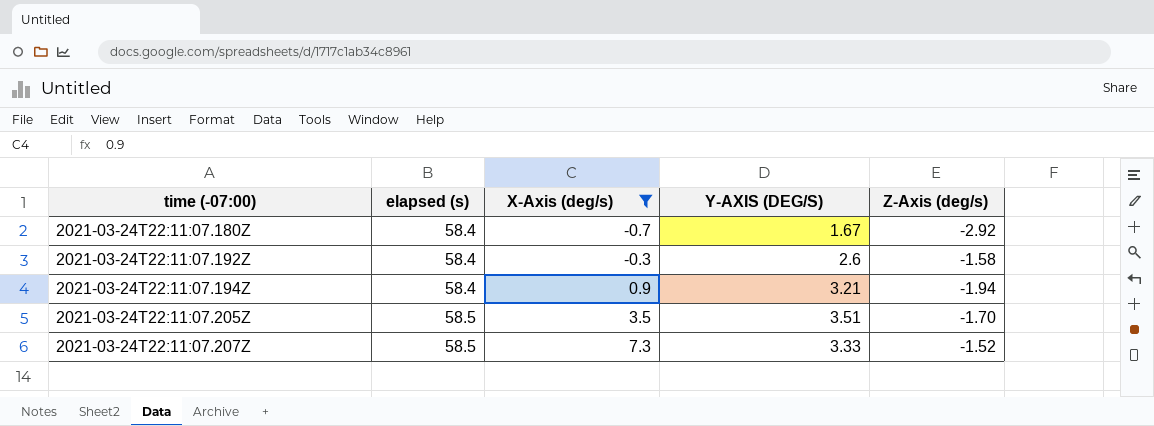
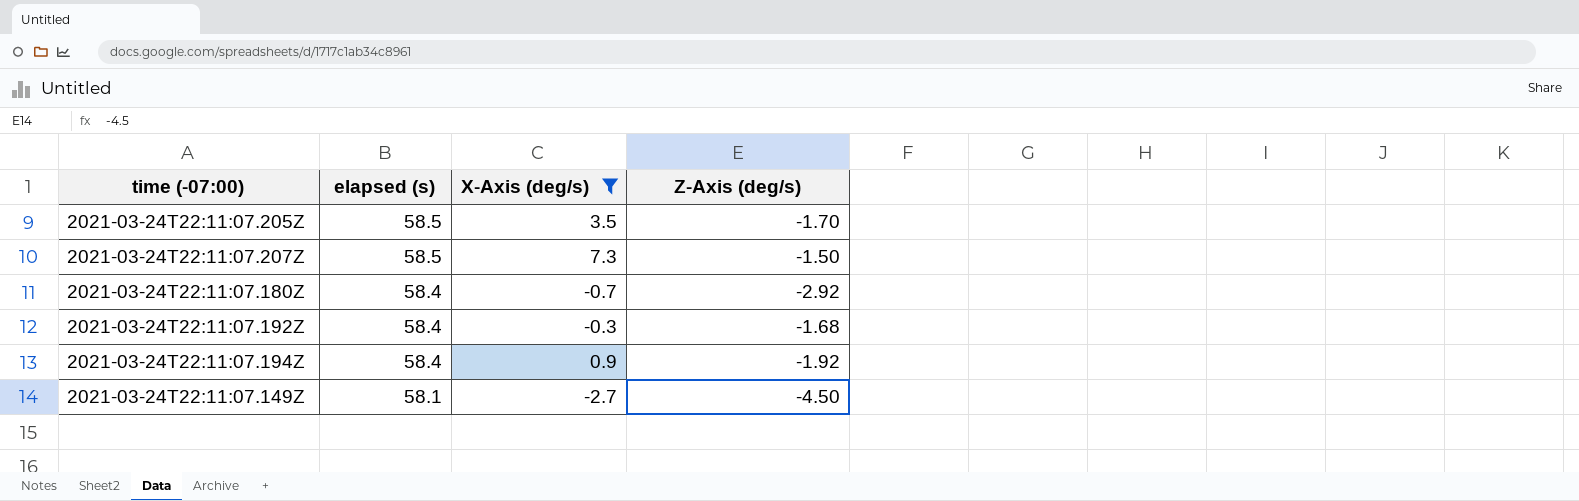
row order: time (-07:00) ascending -> elapsed (s) descending
column Y-AXIS (DEG/S) | position: 4 -> none
2021-03-24T22:11:07.207Z | Z-Axis (deg/s): -1.52 -> -1.50
2021-03-24T22:11:07.192Z | Z-Axis (deg/s): -1.58 -> -1.68
2021-03-24T22:11:07.194Z | Z-Axis (deg/s): -1.94 -> -1.92
row 2021-03-24T22:11:07.149Z: none -> 58.1 | -2.7 | -4.50

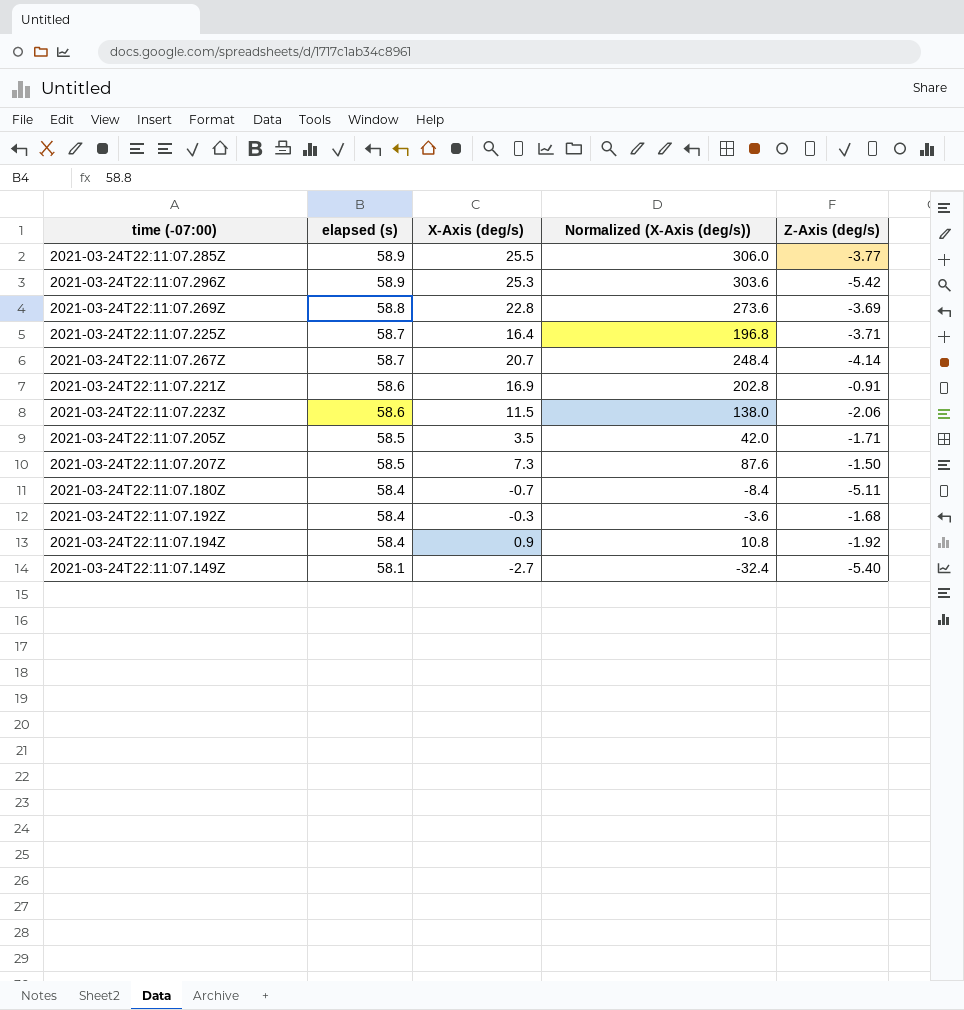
filter: X-Axis (deg/s) <= 7.3 -> none
column Normalized (X-Axis (deg/s)) | formula: none -> [X-Axis (deg/s)] * 12
2021-03-24T22:11:07.205Z | Z-Axis (deg/s): -1.70 -> -1.71
2021-03-24T22:11:07.180Z | Z-Axis (deg/s): -2.92 -> -5.11
2021-03-24T22:11:07.149Z | Z-Axis (deg/s): -4.50 -> -5.40

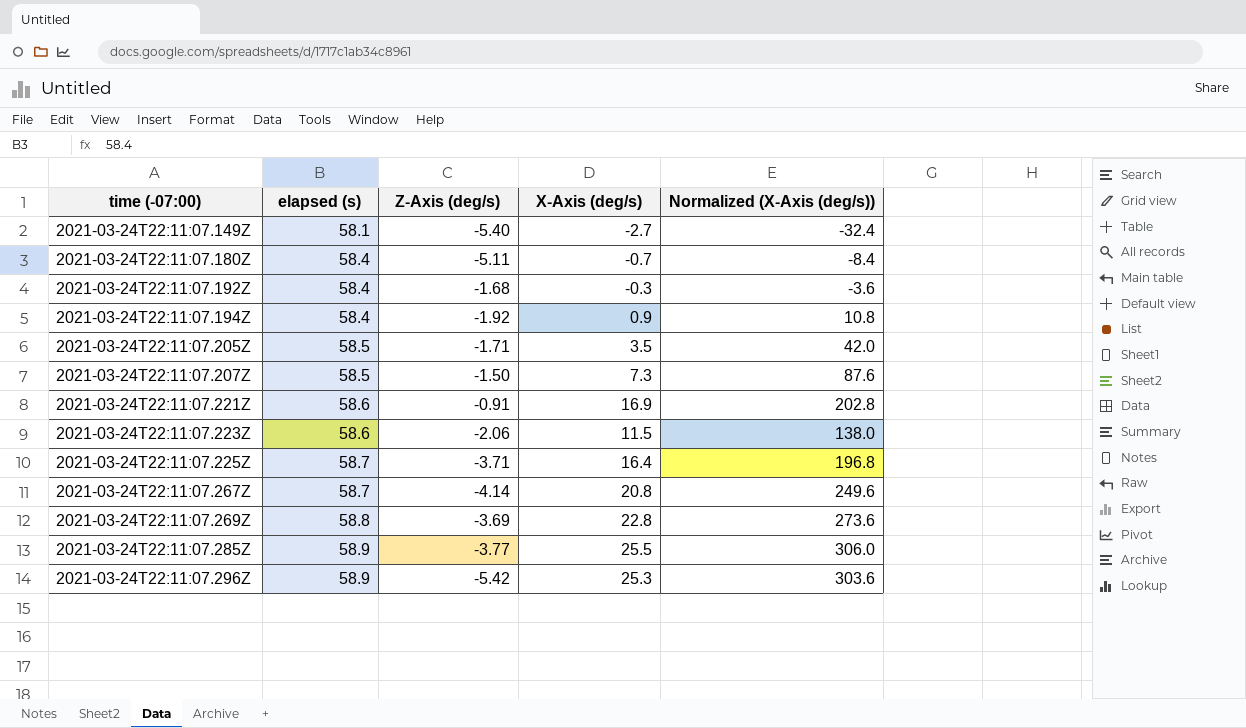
row order: elapsed (s) descending -> time (-07:00) ascending
column Z-Axis (deg/s) | position: 5 -> 3
2021-03-24T22:11:07.267Z | X-Axis (deg/s): 20.7 -> 20.8
2021-03-24T22:11:07.267Z | Normalized (X-Axis (deg/s)): 248.4 -> 249.6

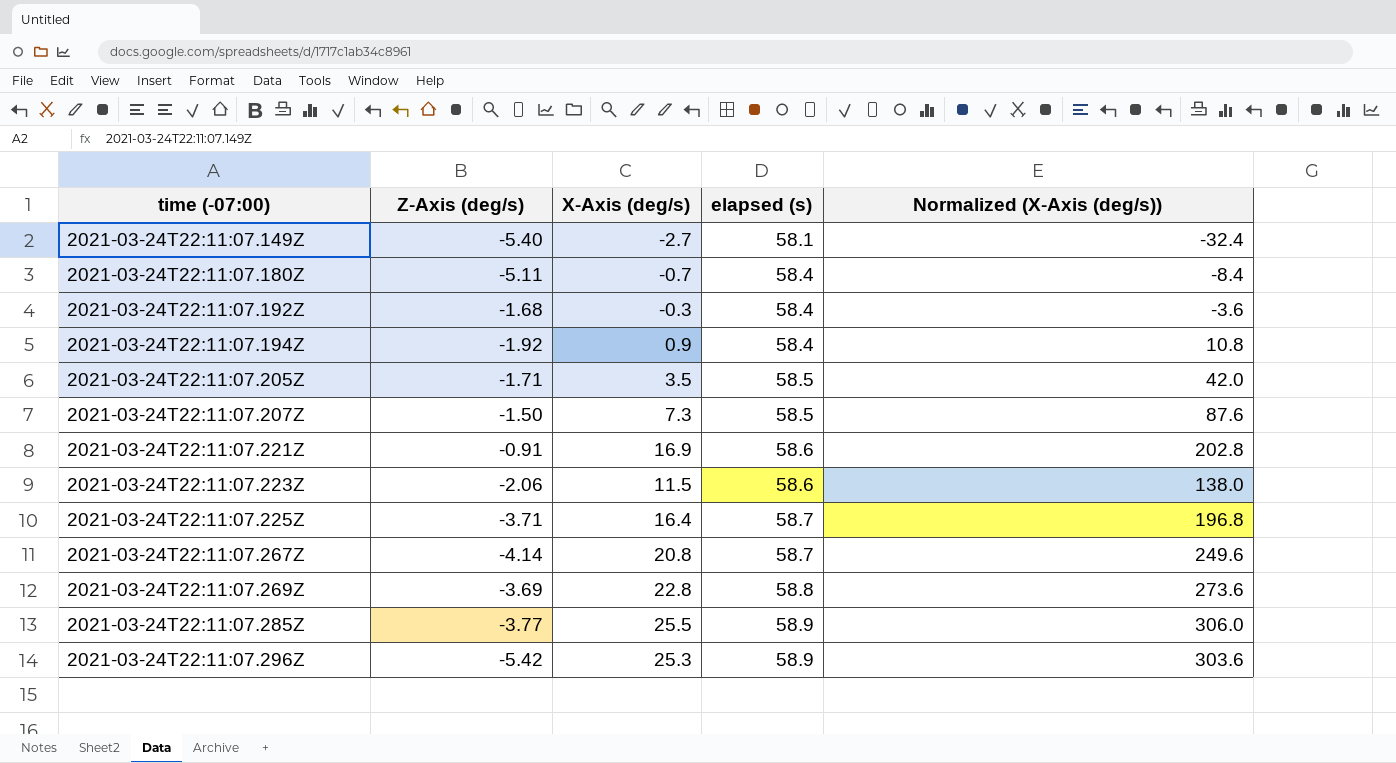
column elapsed (s) | position: 2 -> 4

